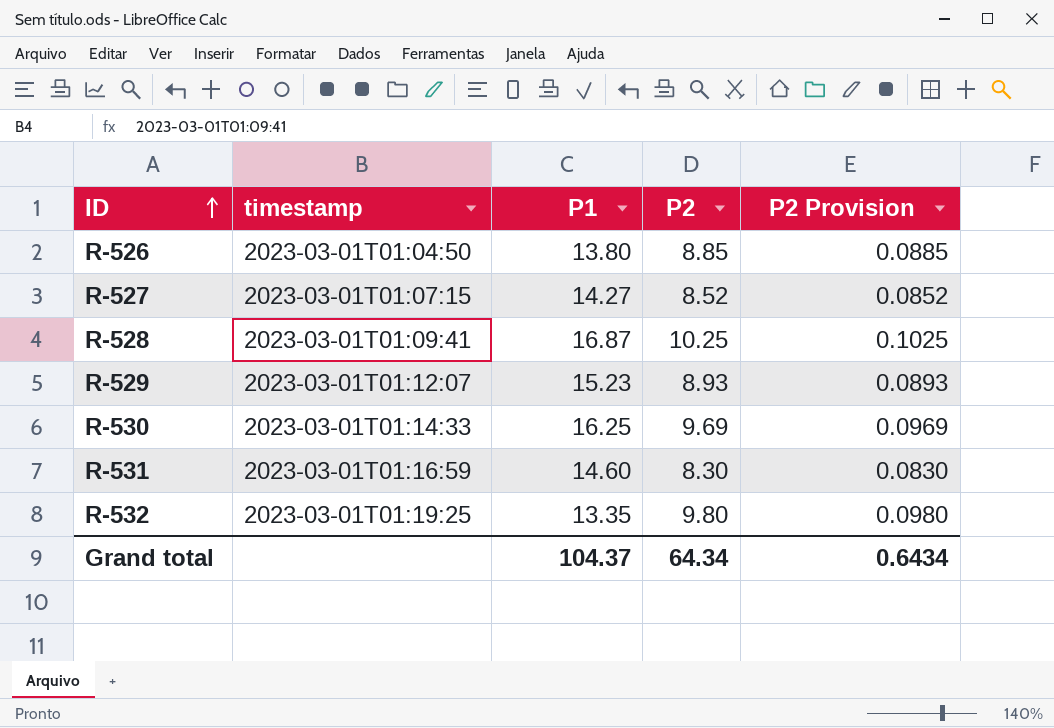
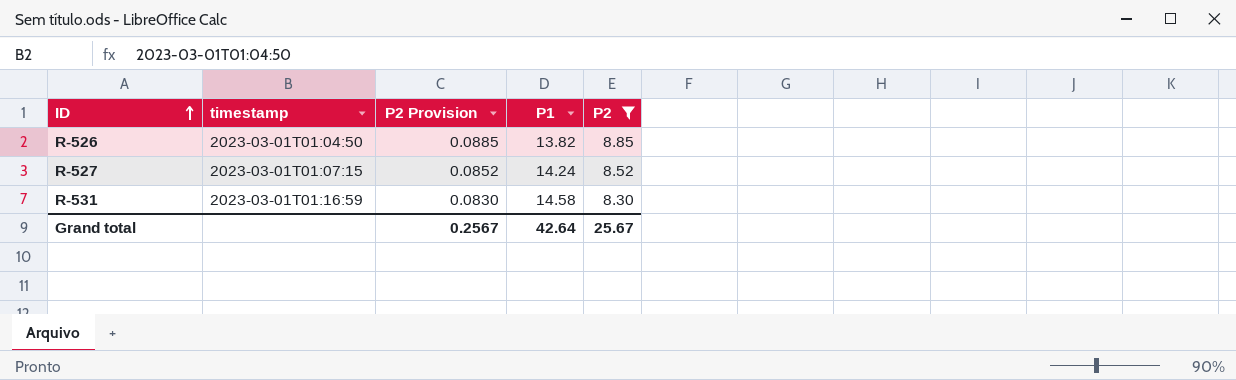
filter: none -> P2 <= 8.85
column P2 Provision | position: 5 -> 3
R-526 | P1: 13.80 -> 13.82
R-527 | P1: 14.27 -> 14.24
R-531 | P1: 14.60 -> 14.58
Grand total | P2 Provision: 0.6434 -> 0.2567
Grand total | P1: 104.37 -> 42.64
Grand total | P2: 64.34 -> 25.67

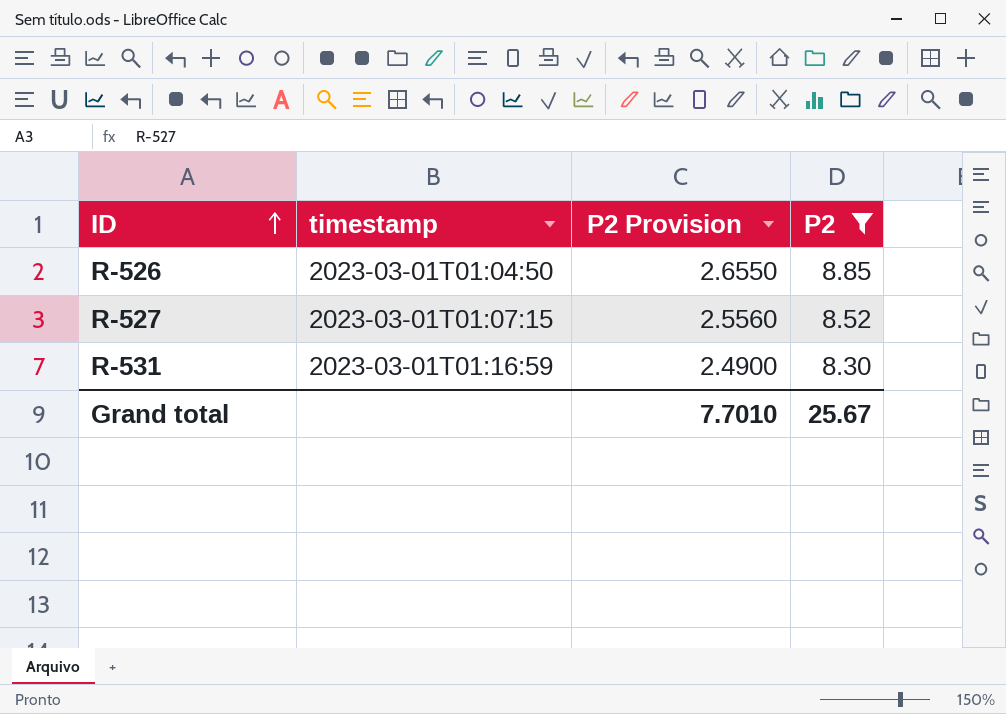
column P1 | position: 4 -> none
column P2 Provision | formula: [P2] * 0.01 -> [P2] * 0.3
Grand total | P2 Provision: 0.2567 -> 7.7010

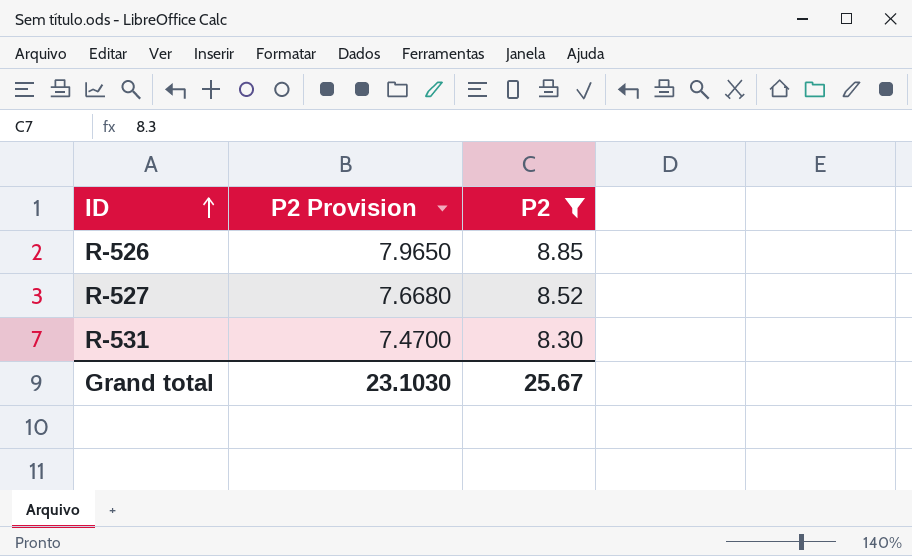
column timestamp | position: 2 -> none
column P2 Provision | formula: [P2] * 0.3 -> [P2] * 0.9
Grand total | P2 Provision: 7.7010 -> 23.1030

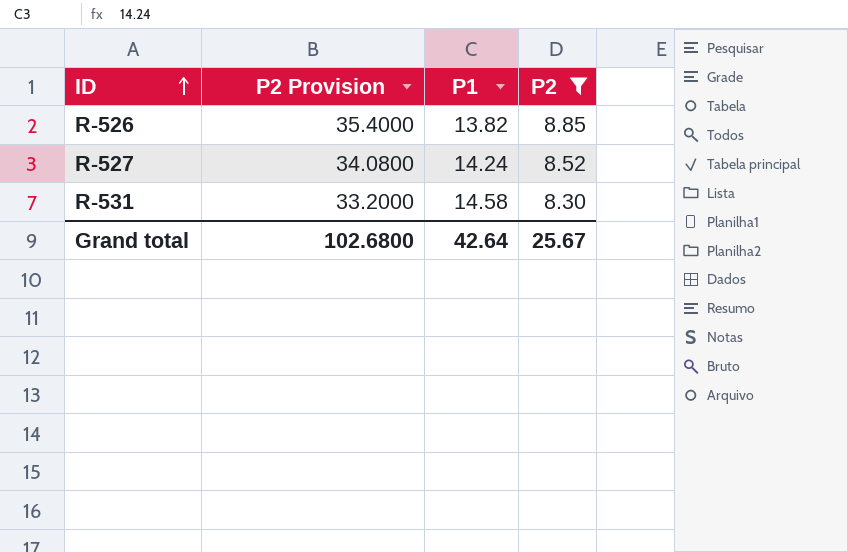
column P2 Provision | formula: [P2] * 0.9 -> [P2] * 4
column P1 | position: none -> 3
Grand total | P2 Provision: 23.1030 -> 102.6800

